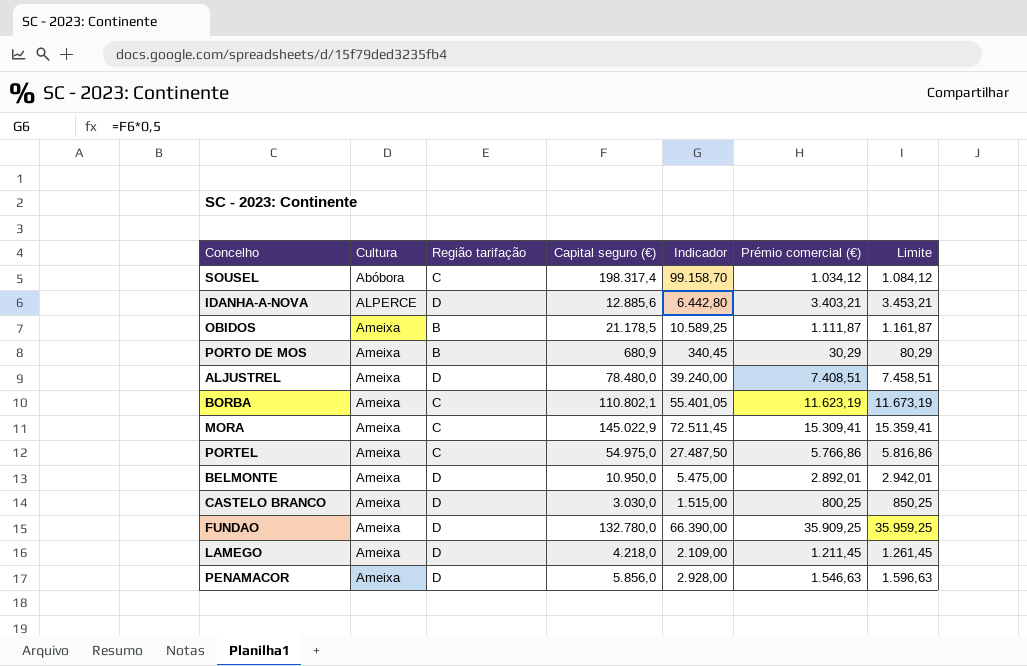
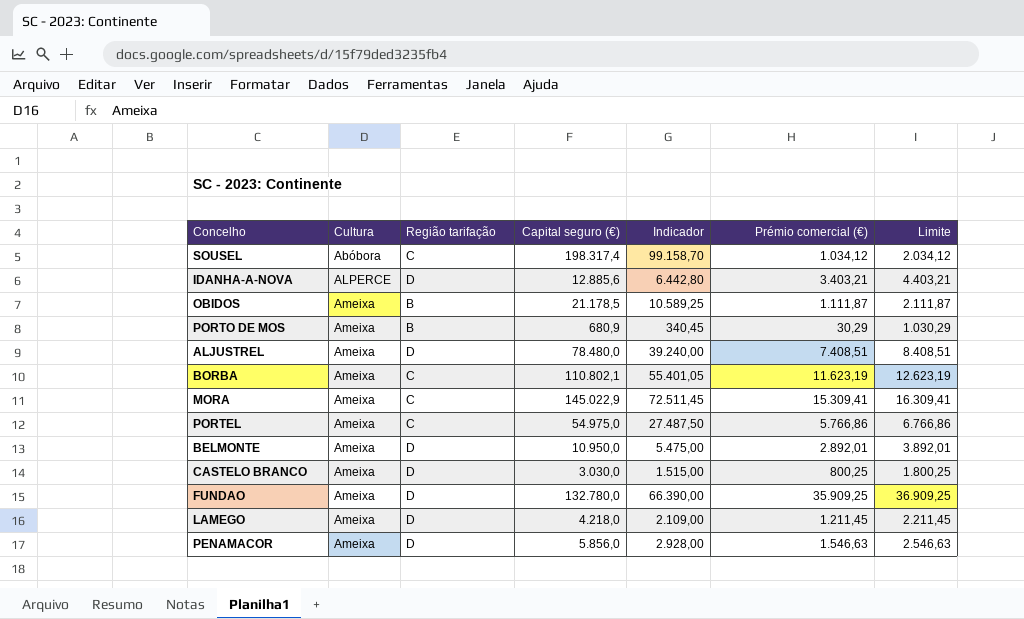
column Limite | formula: [Prémio comercial (€)] + 50 -> [Prémio comercial (€)] + 1000

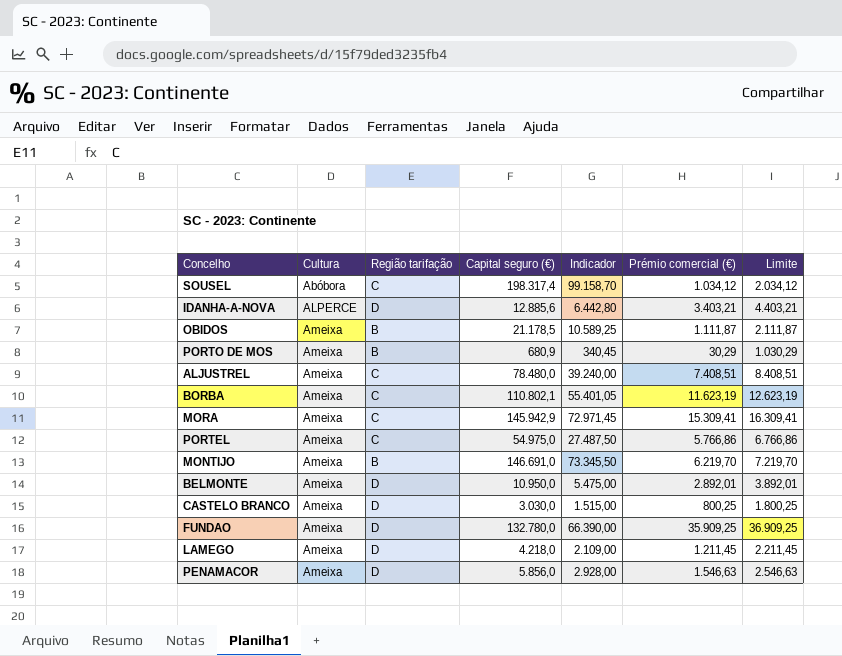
ALJUSTREL | Região tarifação: D -> C
MORA | Capital seguro (€): 145.022,9 -> 145.942,9
MORA | Indicador: 72.511,45 -> 72.971,45
row MONTIJO: none -> Ameixa | B | 146.691,0 | 73.345,50 | 6.219,70 | 7.219,70

